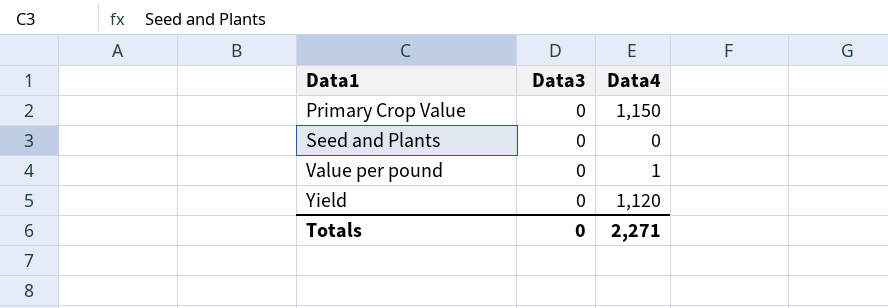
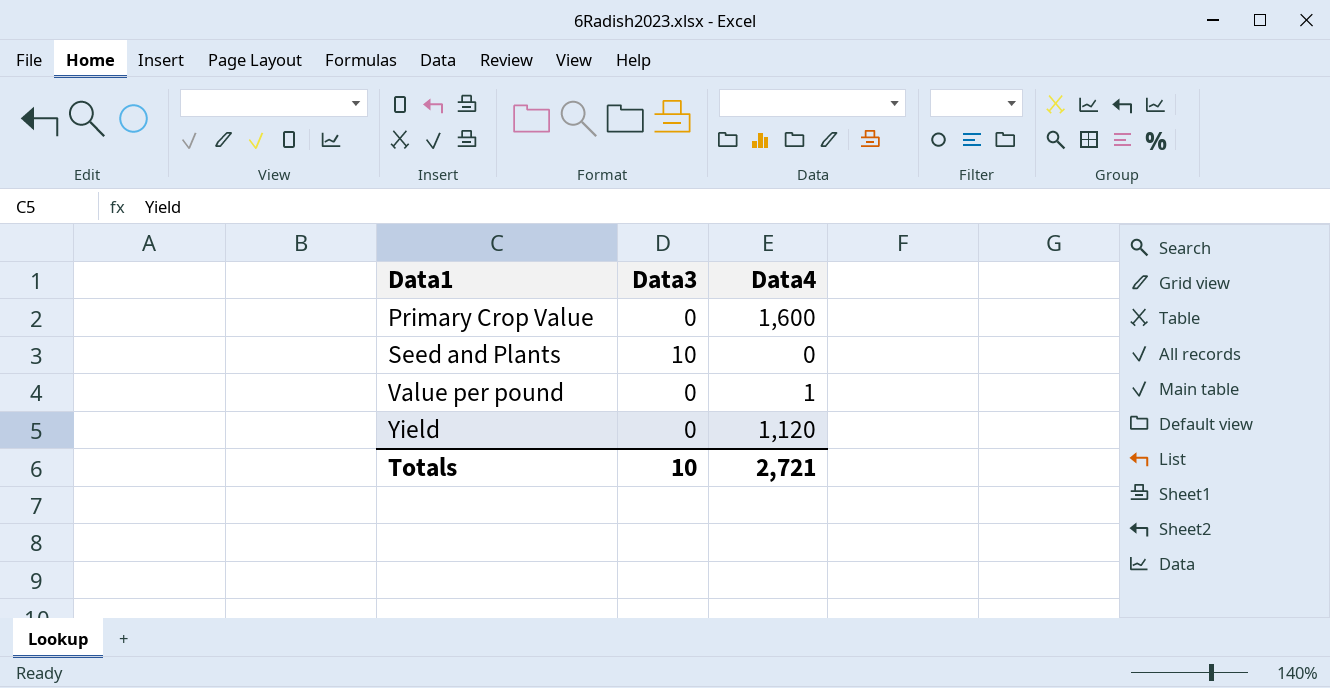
Primary Crop Value | Data4: 1,150 -> 1,600
Seed and Plants | Data3: 0 -> 10
Totals | Data3: 0 -> 10
Totals | Data4: 2,271 -> 2,721

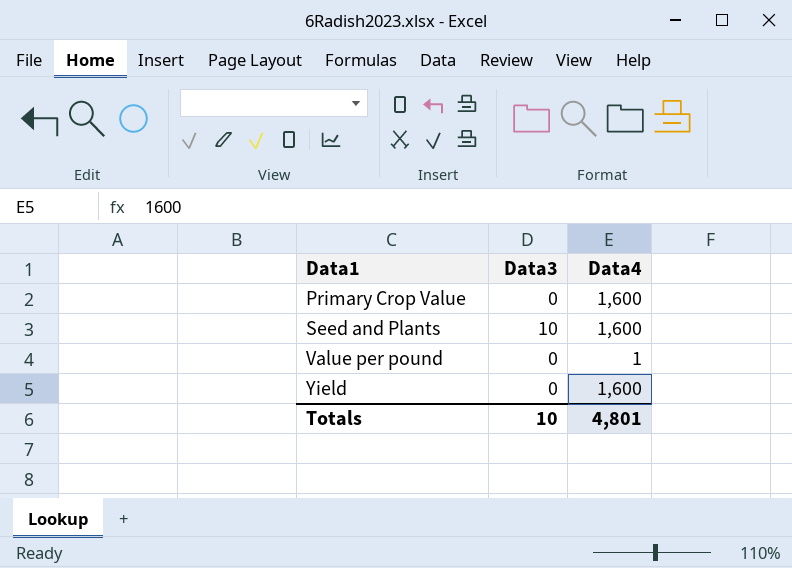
Seed and Plants | Data4: 0 -> 1,600
Yield | Data4: 1,120 -> 1,600
Totals | Data4: 2,721 -> 4,801

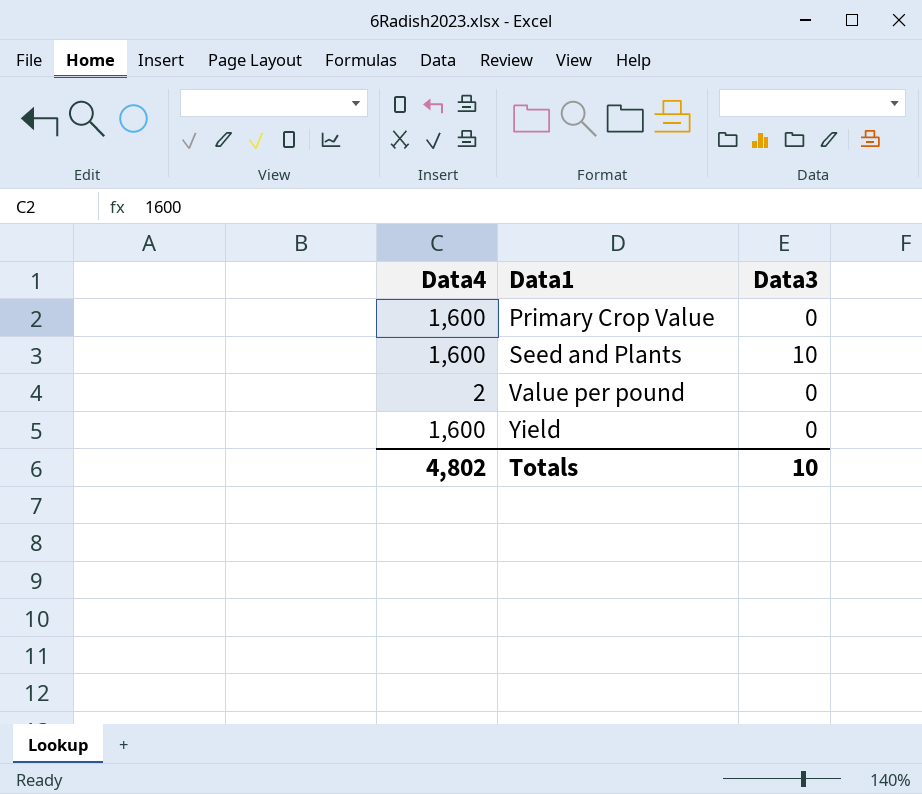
column Data4 | position: 3 -> 1
Value per pound | Data4: 1 -> 2
Totals | Data4: 4,801 -> 4,802

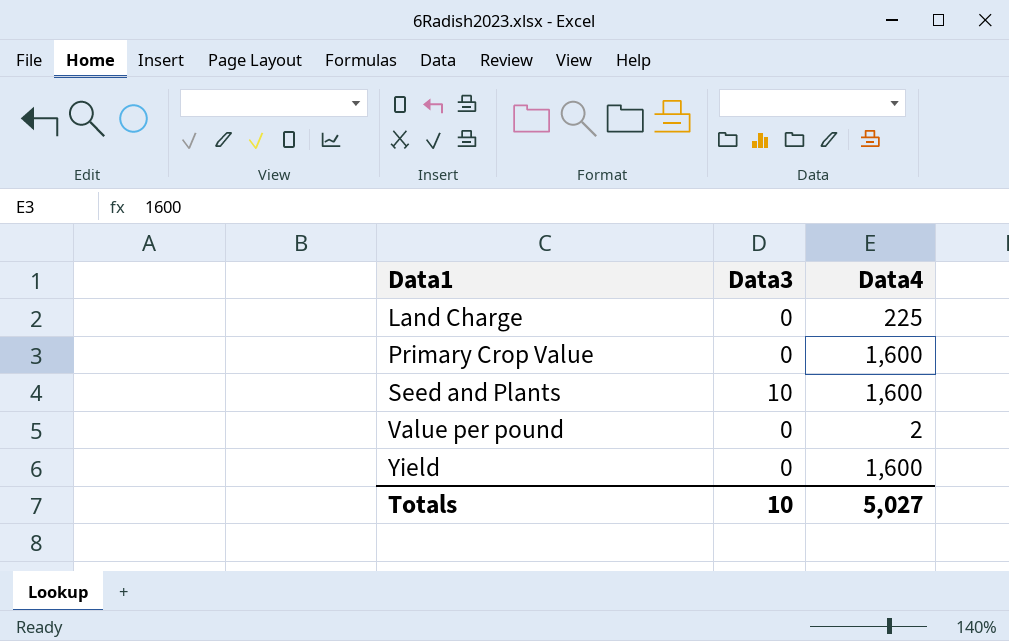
column Data4 | position: 1 -> 3
row Land Charge: none -> 0 | 225
Totals | Data4: 4,802 -> 5,027

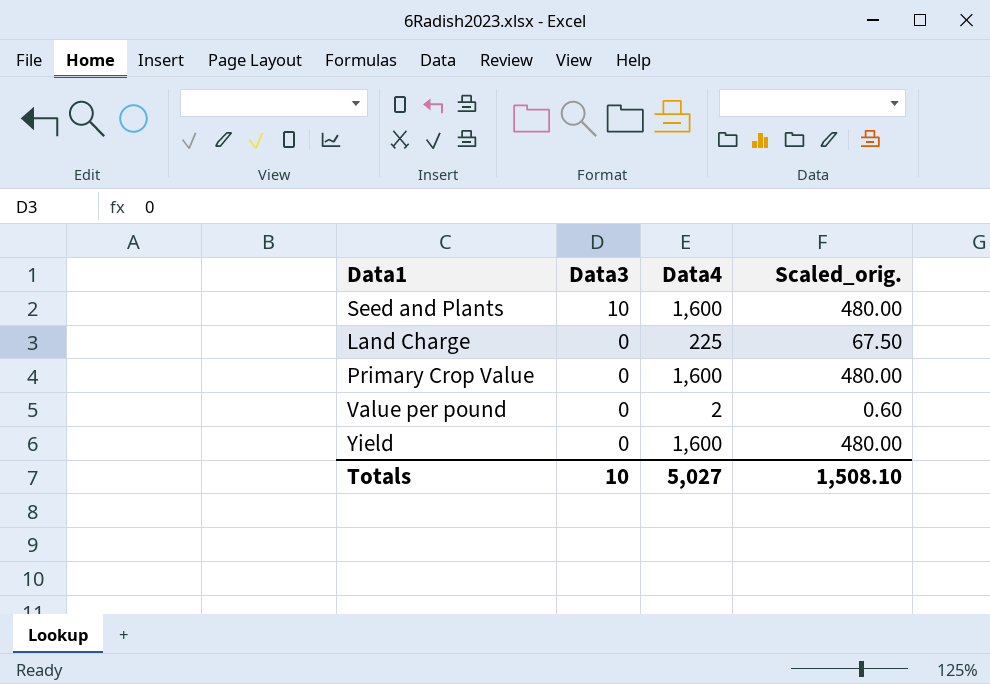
row order: Data1 ascending -> Data3 descending
column Scaled_orig. | formula: none -> [Data4] * 0.3

